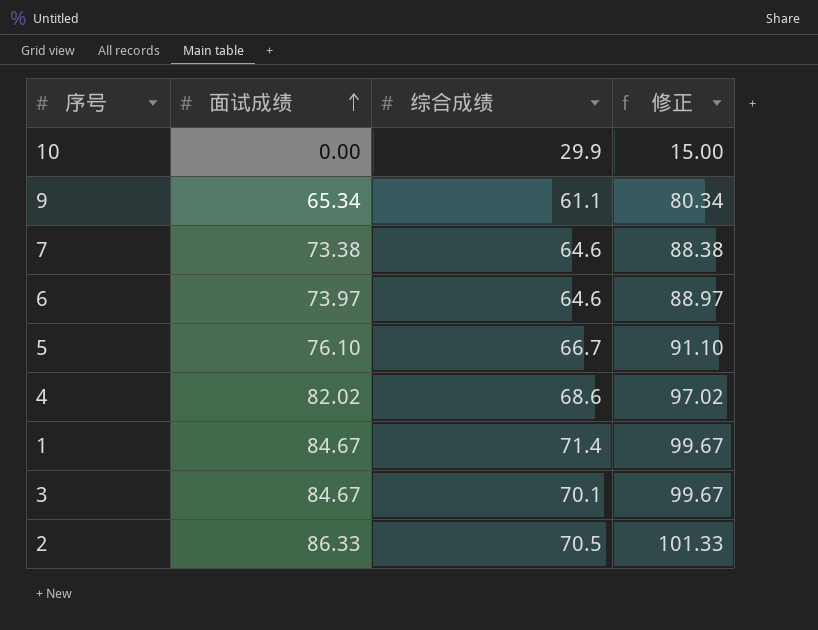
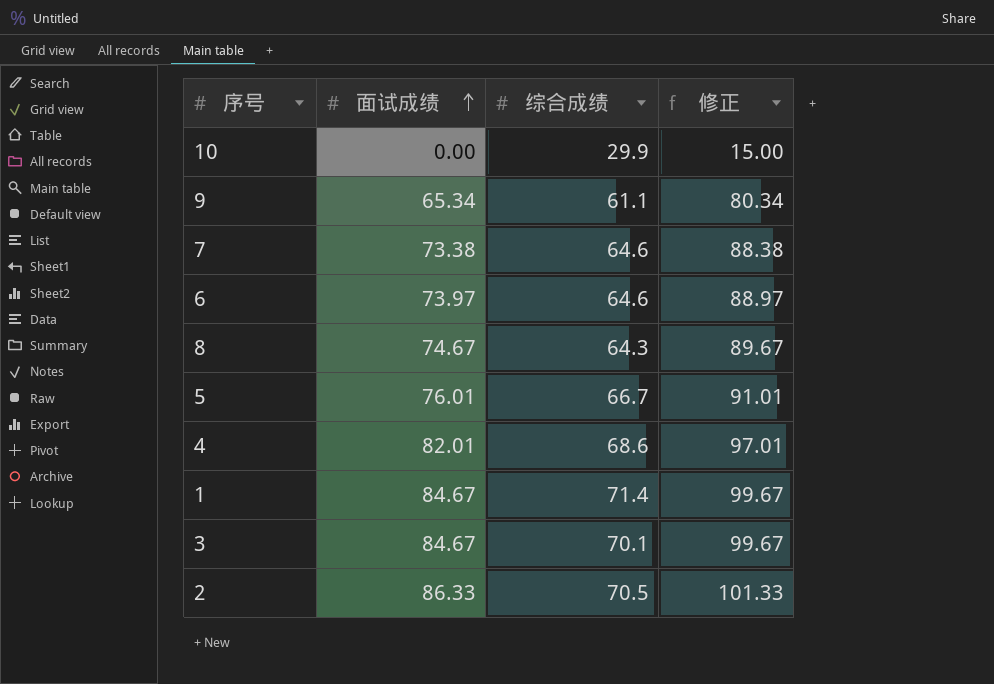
row 8: none -> 74.67 | 64.3 | 89.67
5 | 面试成绩: 76.10 -> 76.01
5 | 修正: 91.10 -> 91.01
4 | 面试成绩: 82.02 -> 82.01
4 | 修正: 97.02 -> 97.01

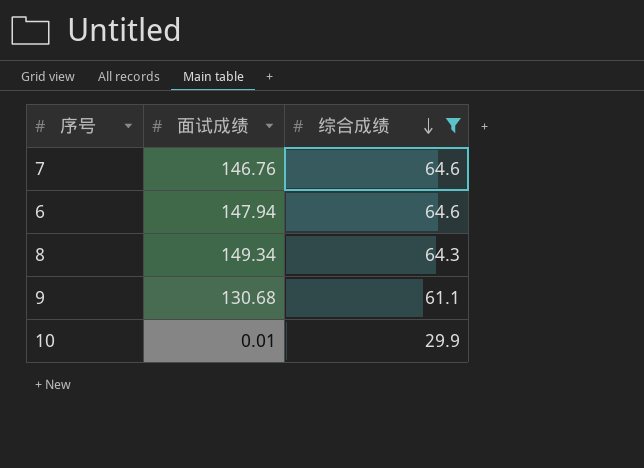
filter: none -> 综合成绩 <= 64.6
row order: 面试成绩 ascending -> 综合成绩 descending
column 修正 | formula: [面试成绩] + 15 -> none
7 | 面试成绩: 73.38 -> 146.76
6 | 面试成绩: 73.97 -> 147.94
8 | 面试成绩: 74.67 -> 149.34
9 | 面试成绩: 65.34 -> 130.68
10 | 面试成绩: 0.00 -> 0.01

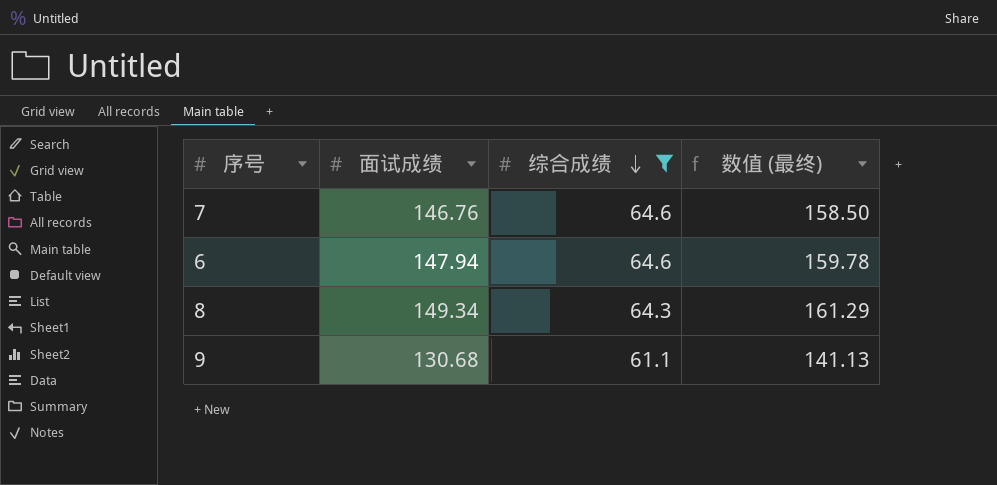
column 数值 (最终) | formula: none -> [面试成绩] * 1.08
row 10: 0.01 | 29.9 -> none

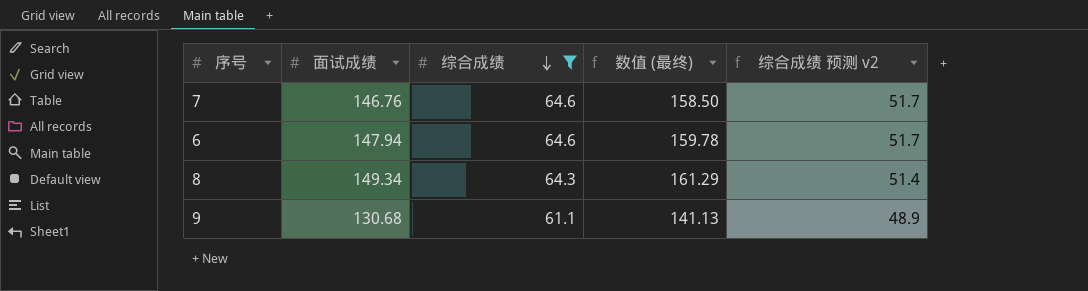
column 综合成绩 预测 v2 | formula: none -> [综合成绩] * 0.8

